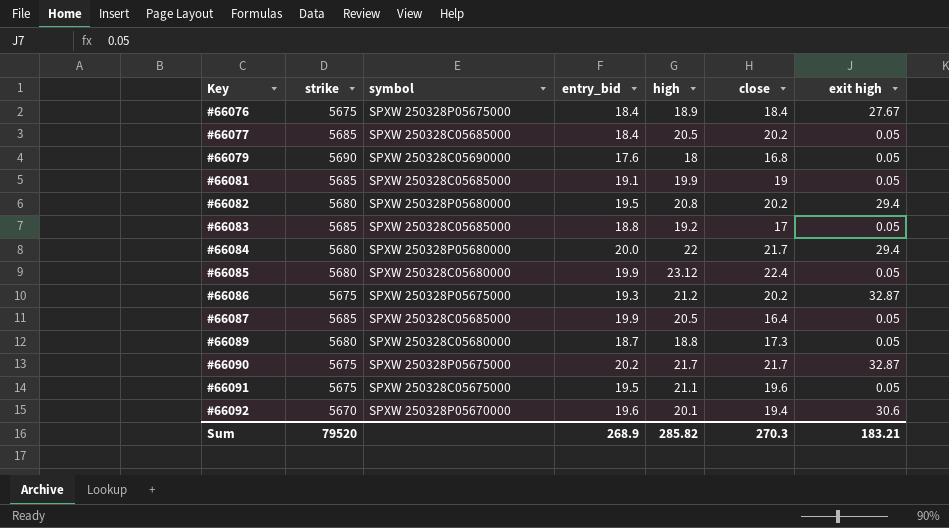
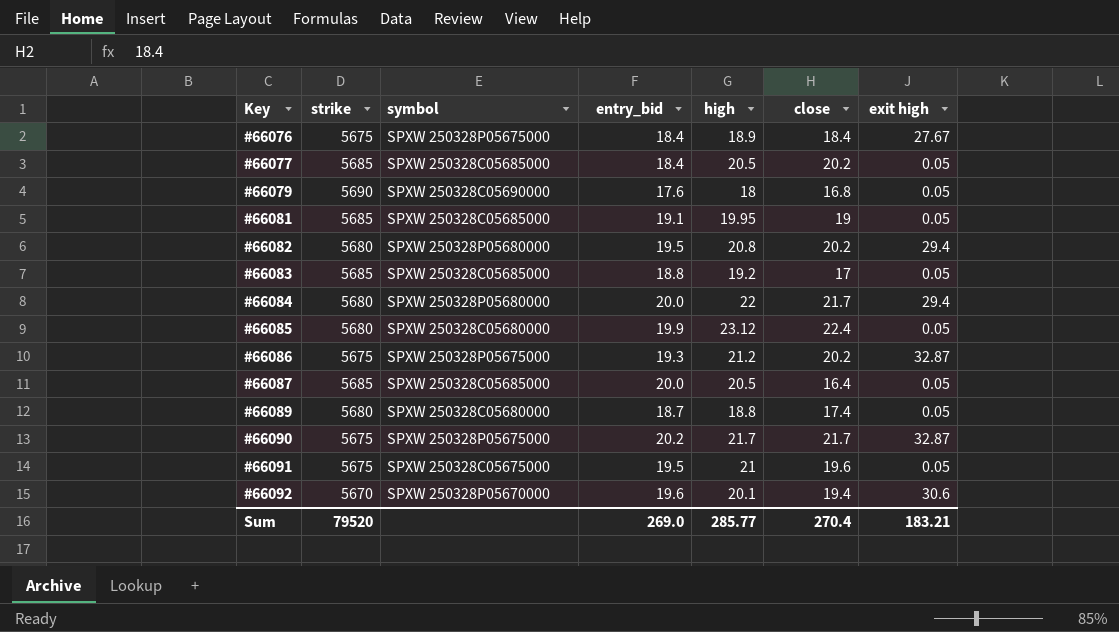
#66081 | high: 19.9 -> 19.95
#66087 | entry_bid: 19.9 -> 20.0
#66089 | close: 17.3 -> 17.4
#66091 | high: 21.1 -> 21
Sum | entry_bid: 268.9 -> 269.0
Sum | high: 285.82 -> 285.77
Sum | close: 270.3 -> 270.4

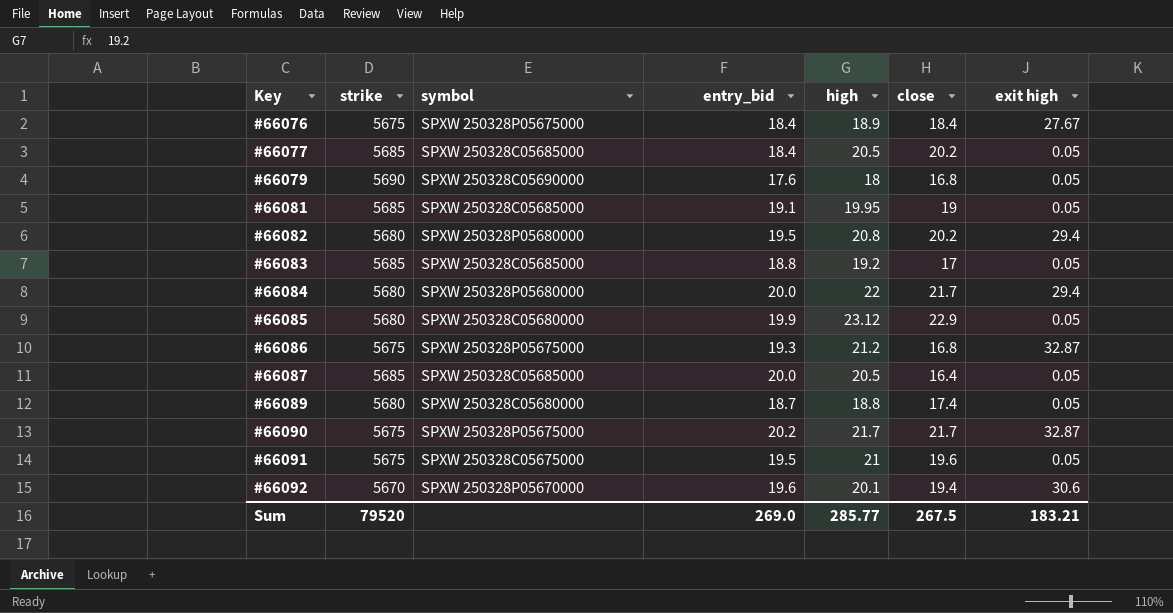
#66085 | close: 22.4 -> 22.9
#66086 | close: 20.2 -> 16.8
Sum | close: 270.4 -> 267.5

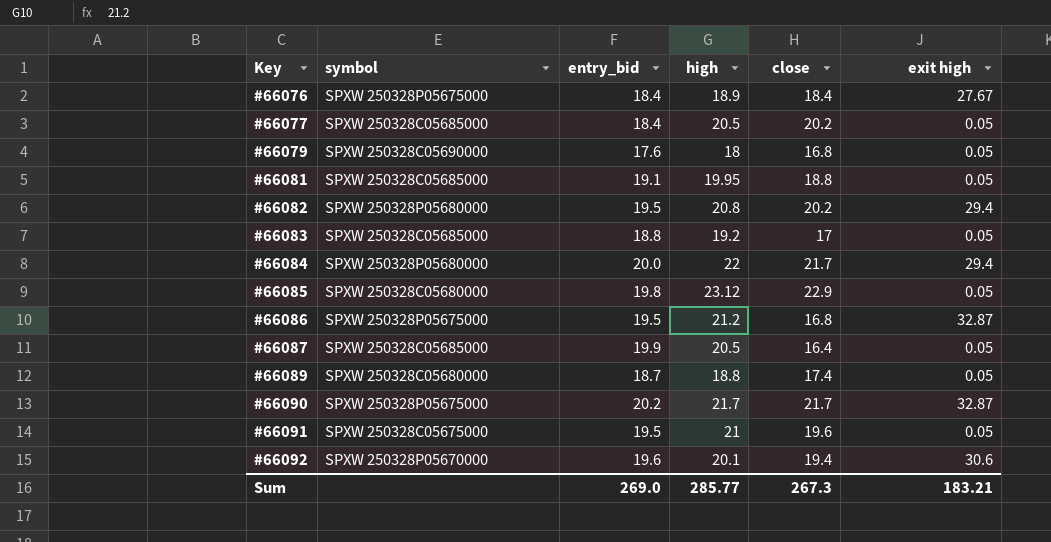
column strike | position: 2 -> none
#66081 | close: 19 -> 18.8
#66085 | entry_bid: 19.9 -> 19.8
#66086 | entry_bid: 19.3 -> 19.5
#66087 | entry_bid: 20.0 -> 19.9
Sum | close: 267.5 -> 267.3

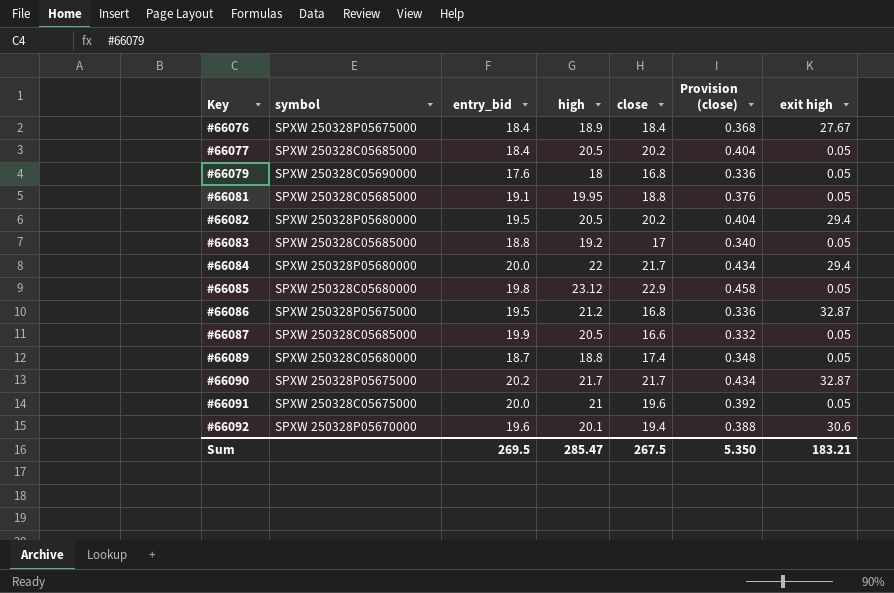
column Provision (close) | formula: none -> [close] * 0.02
#66082 | high: 20.8 -> 20.5
#66087 | close: 16.4 -> 16.6
#66091 | entry_bid: 19.5 -> 20.0
Sum | entry_bid: 269.0 -> 269.5
Sum | high: 285.77 -> 285.47
Sum | close: 267.3 -> 267.5

